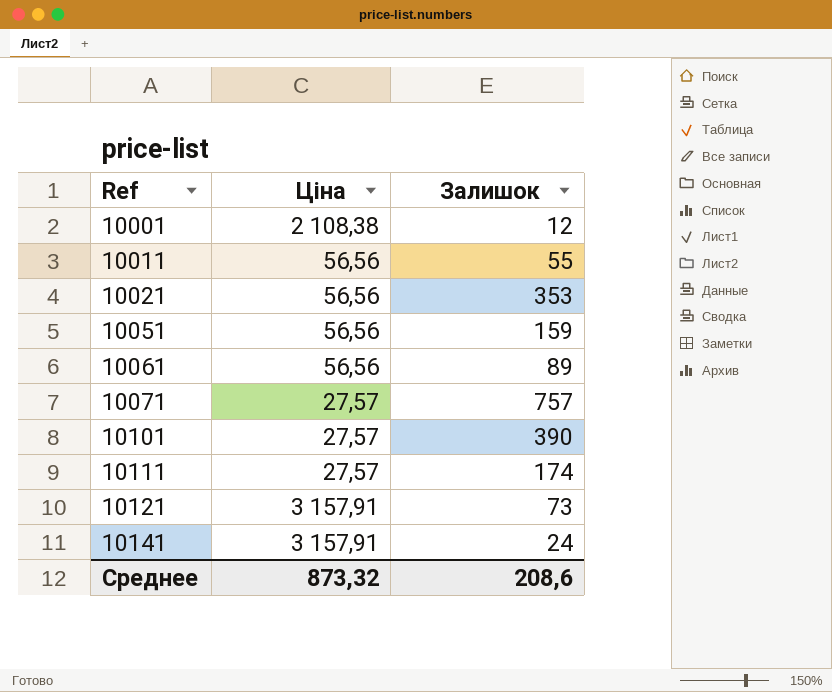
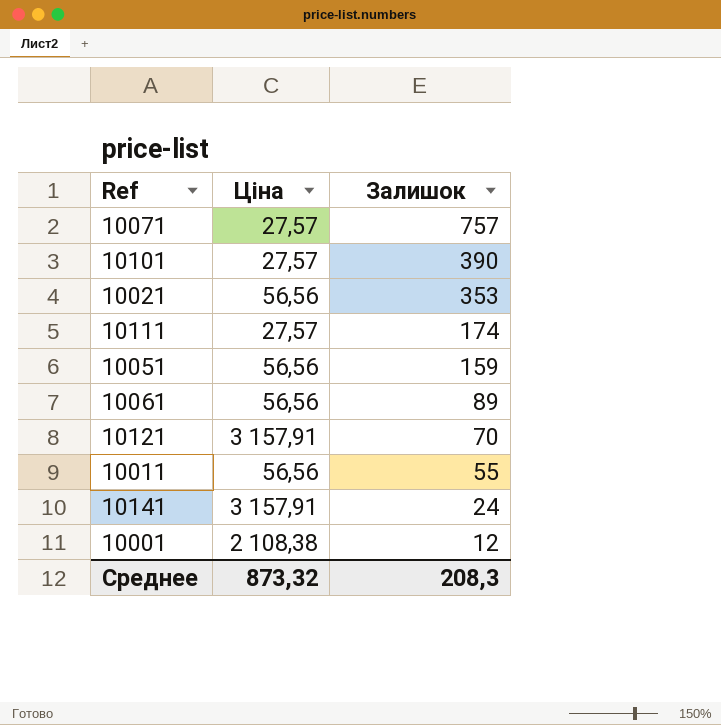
row order: Ref ascending -> Залишок descending
10121 | Залишок: 73 -> 70
Среднее | Залишок: 208,6 -> 208,3

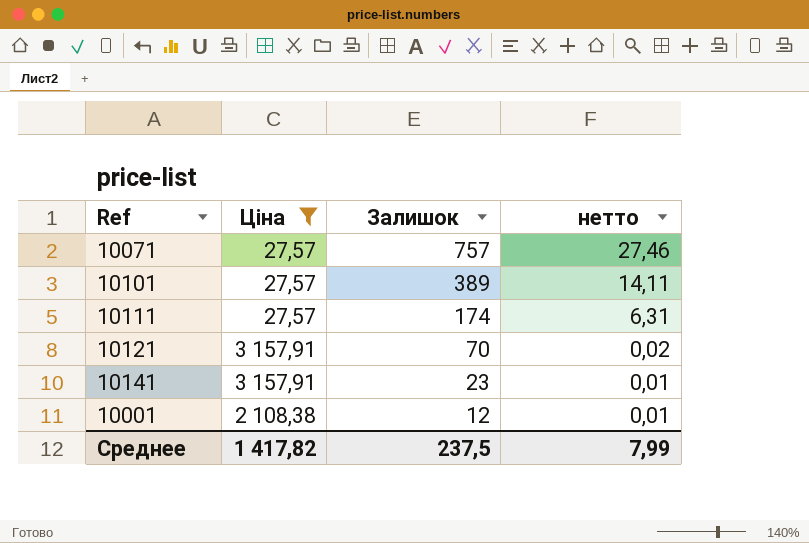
filter: none -> Ціна != 56,56
column нетто | formula: none -> [Залишок] / [Ціна]
10101 | Залишок: 390 -> 389
10141 | Залишок: 24 -> 23
Среднее | Ціна: 873,32 -> 1 417,82
Среднее | Залишок: 208,3 -> 237,5

